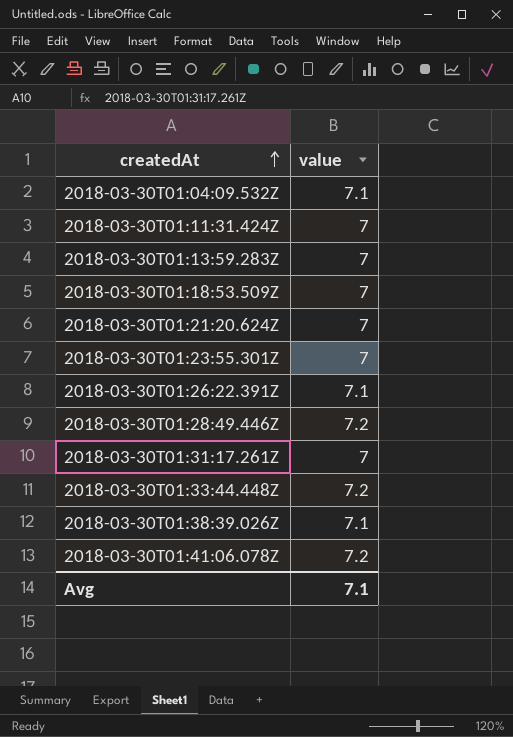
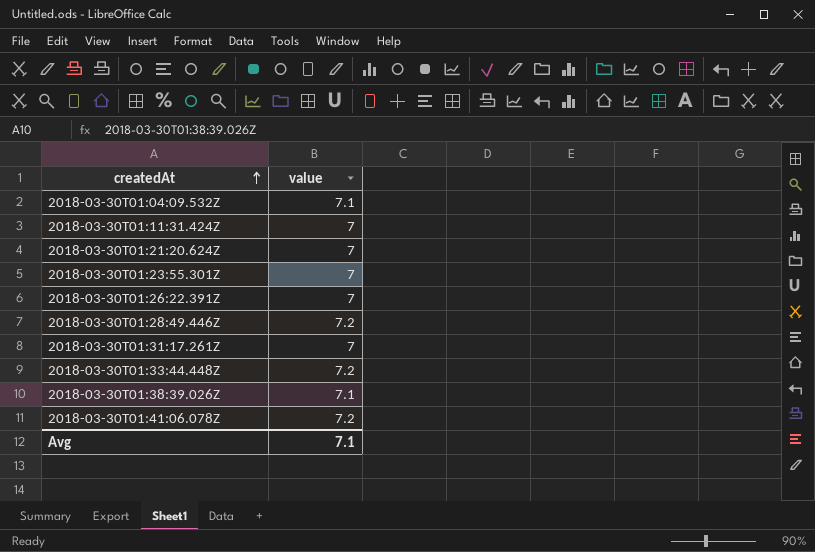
row 2018-03-30T01:13:59.283Z: 7 -> none
row 2018-03-30T01:18:53.509Z: 7 -> none
2018-03-30T01:26:22.391Z | value: 7.1 -> 7

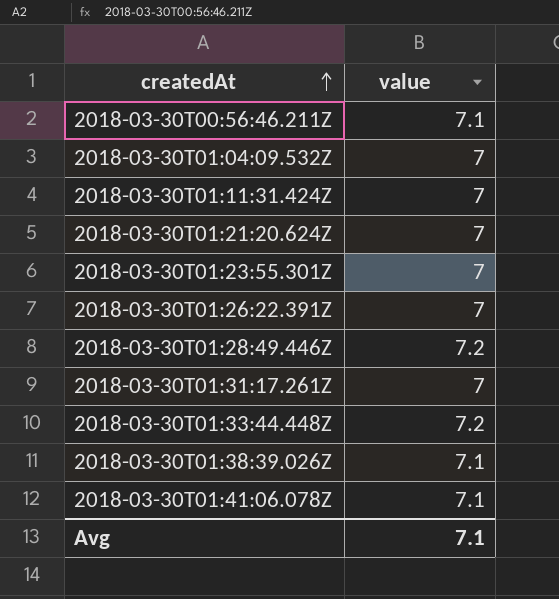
row 2018-03-30T00:56:46.211Z: none -> 7.1
2018-03-30T01:04:09.532Z | value: 7.1 -> 7
2018-03-30T01:41:06.078Z | value: 7.2 -> 7.1

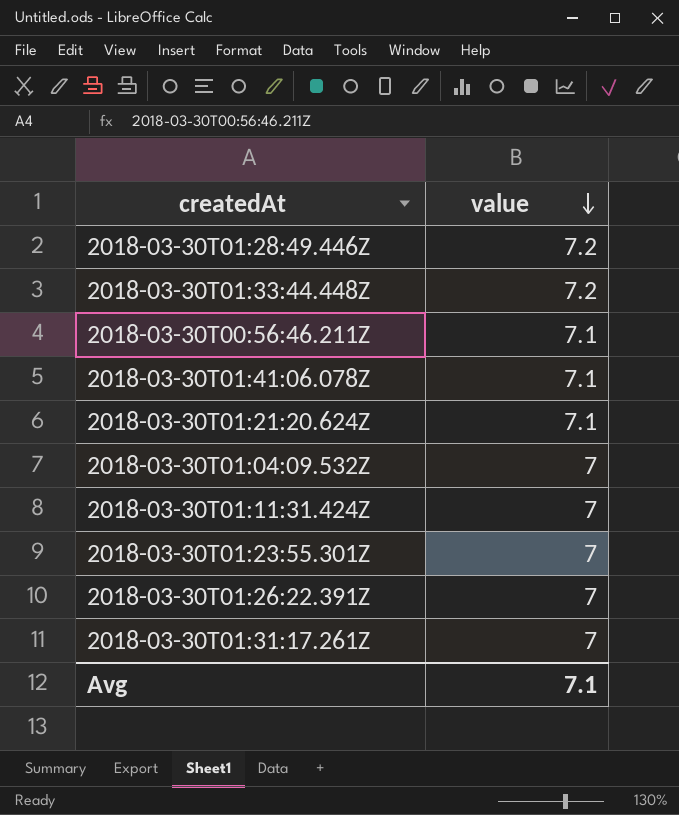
row order: createdAt ascending -> value descending
row 2018-03-30T01:38:39.026Z: 7.1 -> none
2018-03-30T01:21:20.624Z | value: 7 -> 7.1

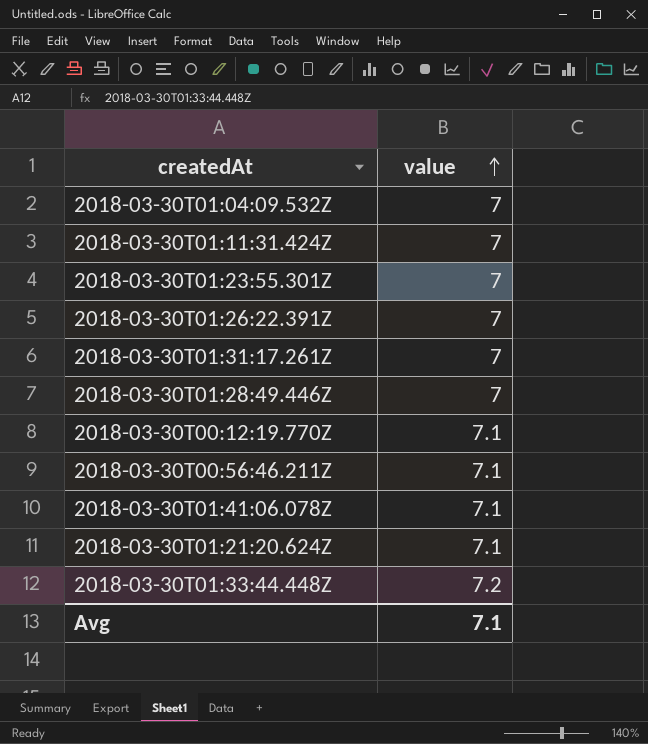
row order: value descending -> value ascending
2018-03-30T01:28:49.446Z | value: 7.2 -> 7
row 2018-03-30T00:12:19.770Z: none -> 7.1

